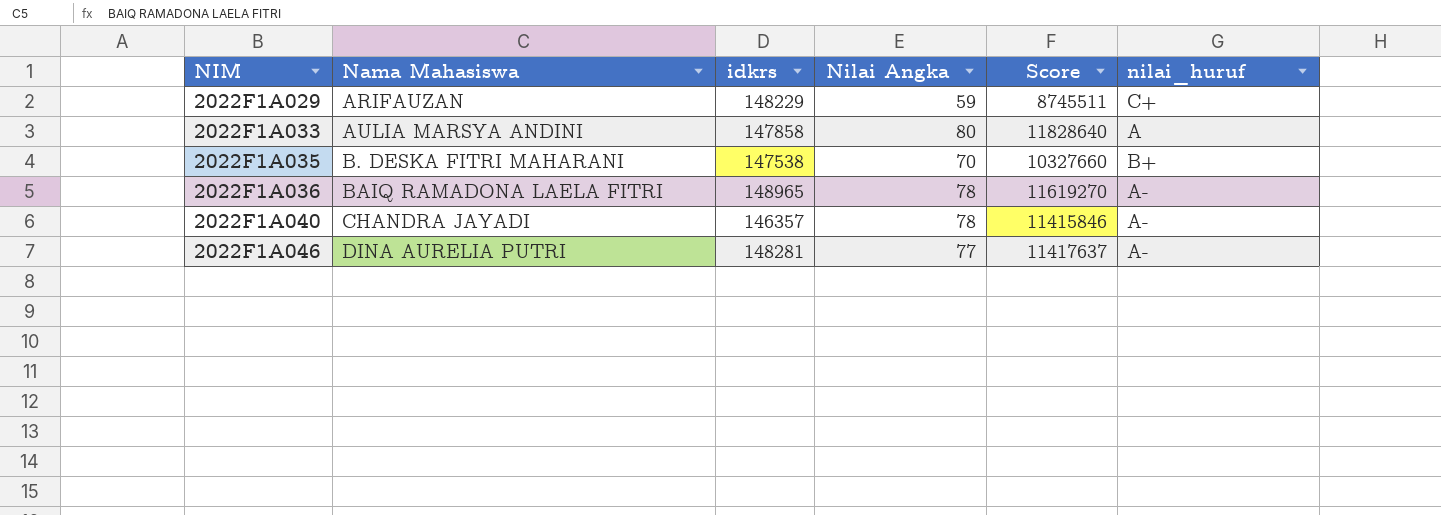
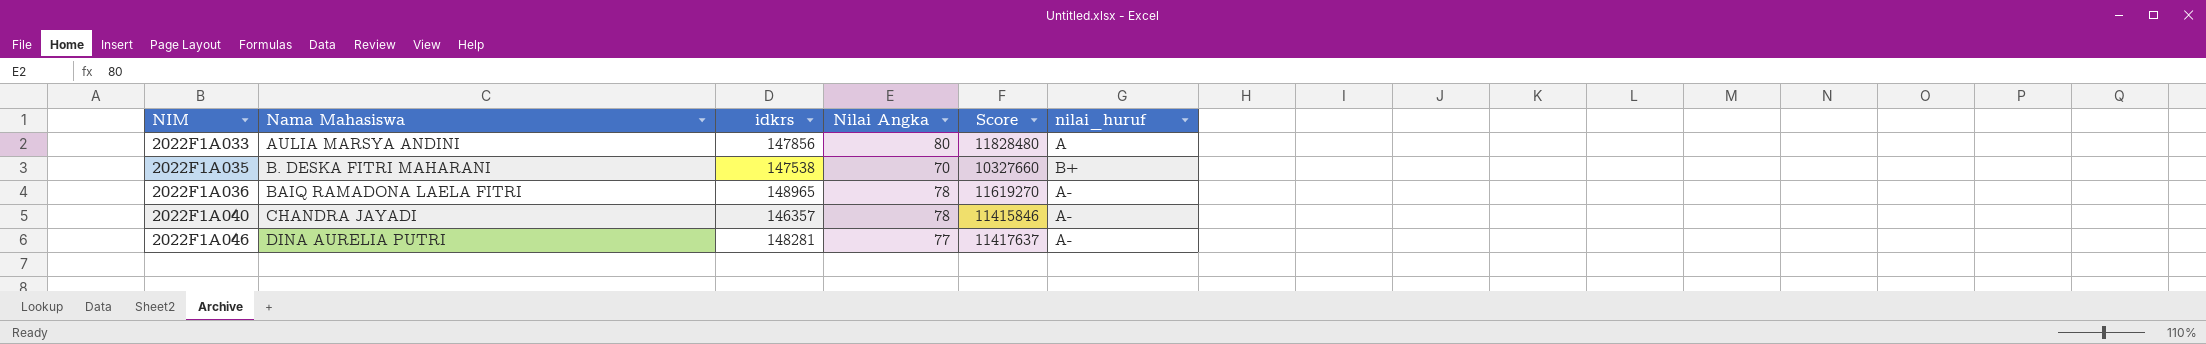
row 2022F1A029: ARIFAUZAN | 148229 | 59 | 8745511 | C+ -> none
2022F1A033 | idkrs: 147858 -> 147856
2022F1A033 | Score: 11828640 -> 11828480

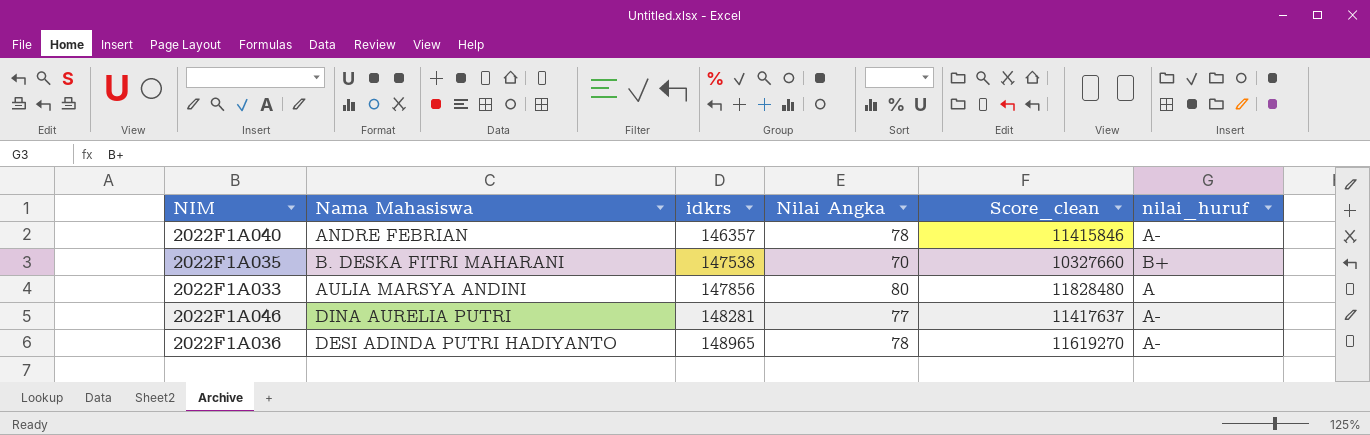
row order: NIM ascending -> idkrs ascending
column name: Score -> Score_clean
2022F1A040 | Nama Mahasiswa: CHANDRA JAYADI -> ANDRE FEBRIAN
2022F1A036 | Nama Mahasiswa: BAIQ RAMADONA LAELA FITRI -> DESI ADINDA PUTRI HADIYANTO

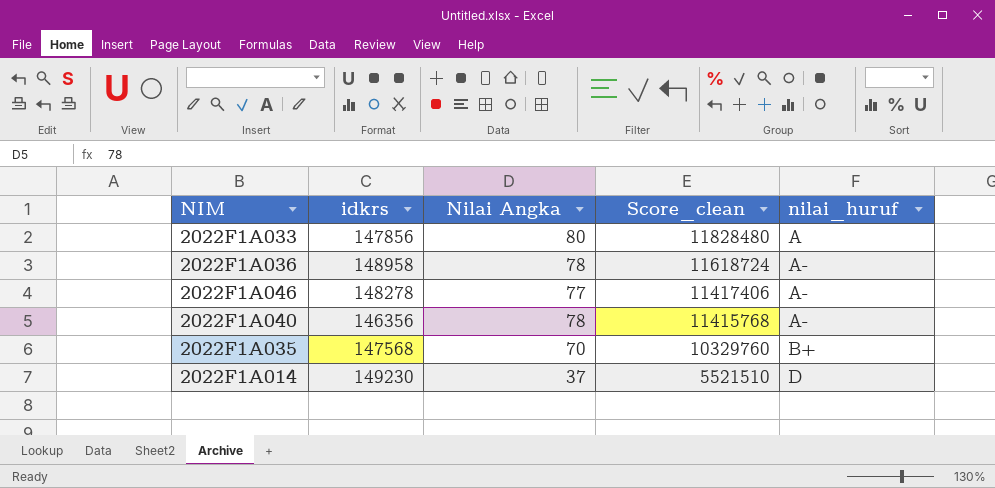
row order: idkrs ascending -> Score_clean descending
column Nama Mahasiswa | position: 2 -> none
2022F1A036 | idkrs: 148965 -> 148958
2022F1A036 | Score_clean: 11619270 -> 11618724
2022F1A046 | idkrs: 148281 -> 148278
2022F1A046 | Score_clean: 11417637 -> 11417406
2022F1A040 | idkrs: 146357 -> 146356
2022F1A040 | Score_clean: 11415846 -> 11415768
2022F1A035 | idkrs: 147538 -> 147568
2022F1A035 | Score_clean: 10327660 -> 10329760
row 2022F1A014: none -> 149230 | 37 | 5521510 | D

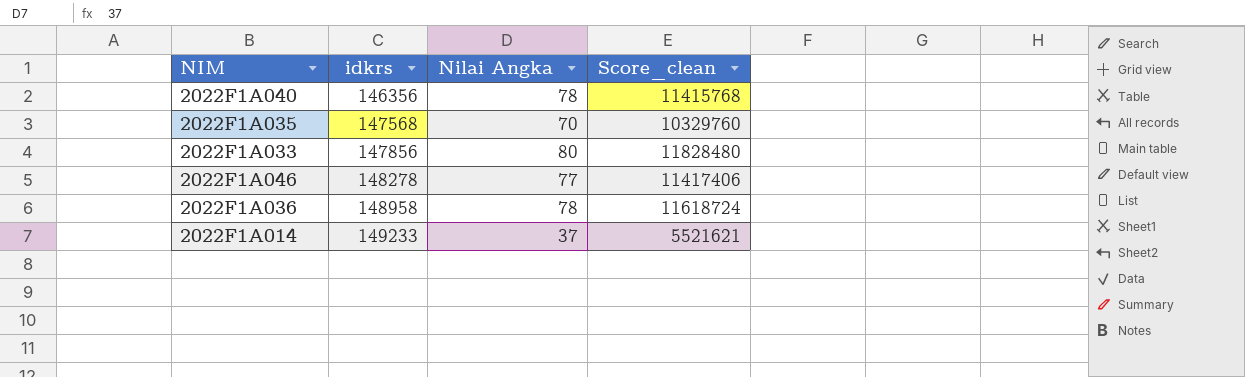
row order: Score_clean descending -> idkrs ascending
column nilai_huruf | position: 5 -> none
2022F1A014 | idkrs: 149230 -> 149233
2022F1A014 | Score_clean: 5521510 -> 5521621

